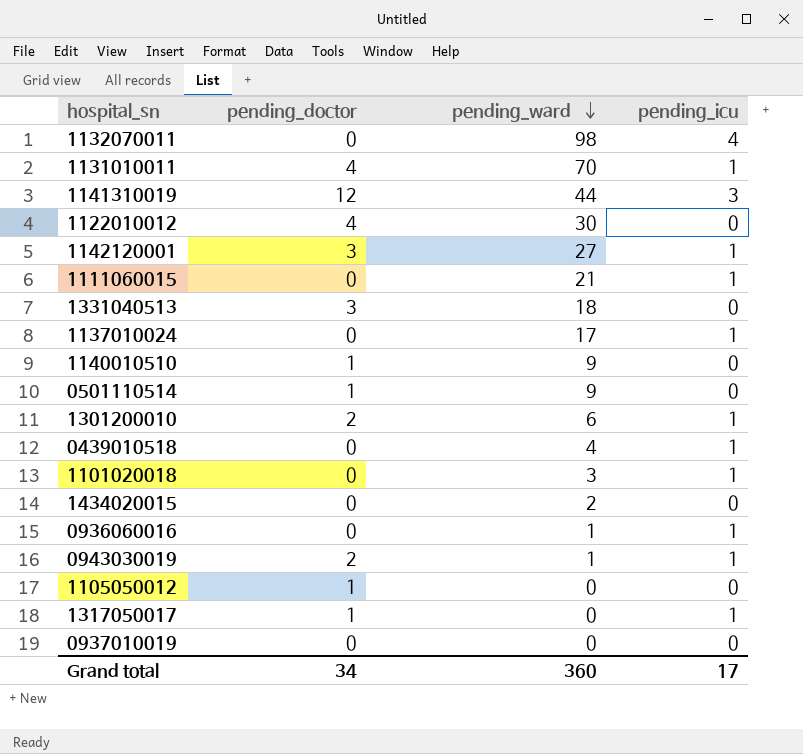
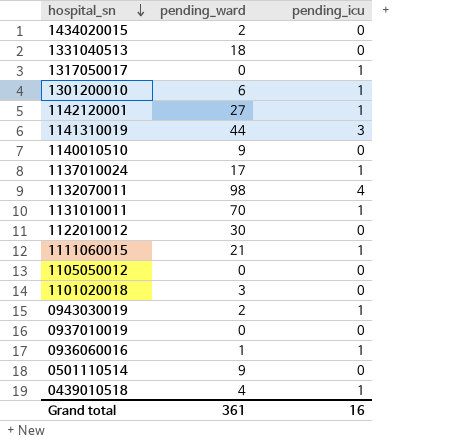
row order: pending_ward descending -> hospital_sn descending
column pending_doctor | position: 2 -> none
1101020018 | pending_icu: 1 -> 0
0943030019 | pending_ward: 1 -> 2
Grand total | pending_ward: 360 -> 361
Grand total | pending_icu: 17 -> 16

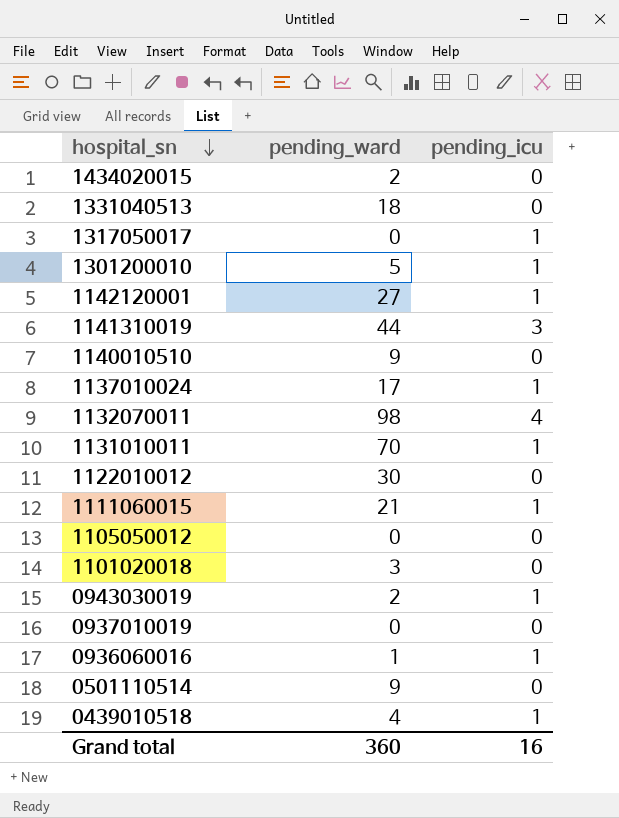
1301200010 | pending_ward: 6 -> 5
Grand total | pending_ward: 361 -> 360

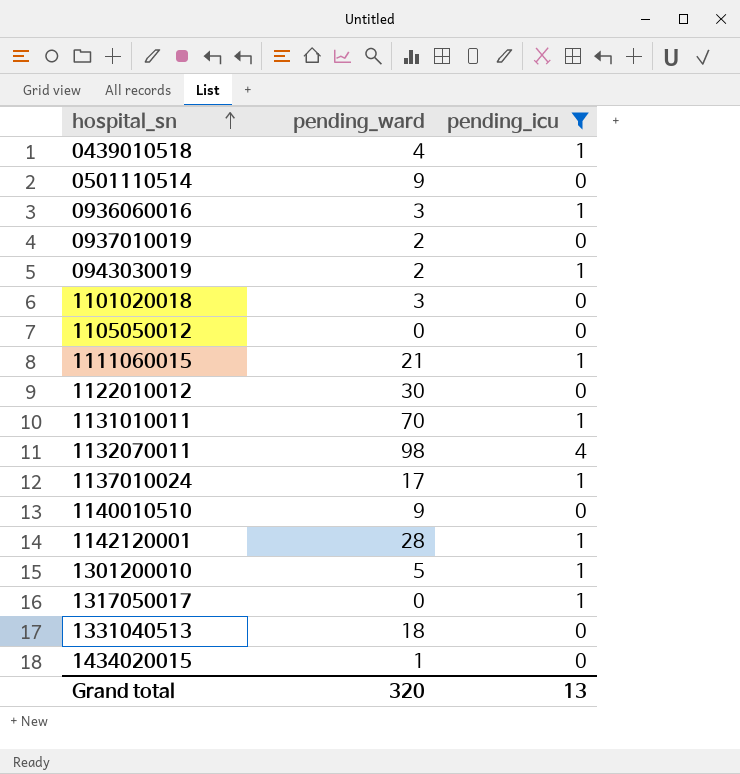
filter: none -> pending_icu != 3
row order: hospital_sn descending -> hospital_sn ascending
0936060016 | pending_ward: 1 -> 3
0937010019 | pending_ward: 0 -> 2
1142120001 | pending_ward: 27 -> 28
1434020015 | pending_ward: 2 -> 1
Grand total | pending_ward: 360 -> 320
Grand total | pending_icu: 16 -> 13

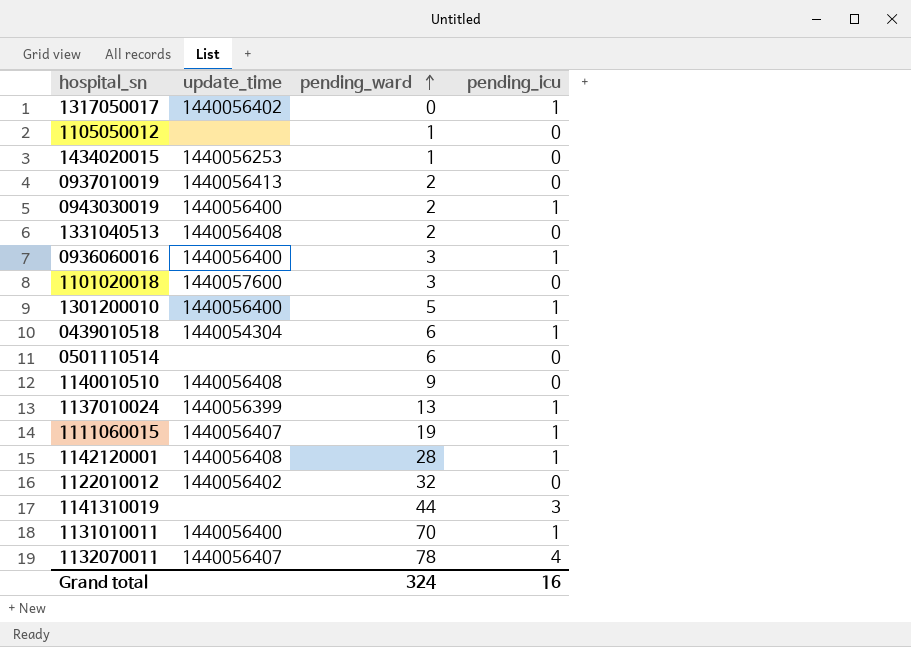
filter: pending_icu != 3 -> none
row order: hospital_sn ascending -> pending_ward ascending
column update_time | position: none -> 2
1105050012 | pending_ward: 0 -> 1
1331040513 | pending_ward: 18 -> 2
0439010518 | pending_ward: 4 -> 6
0501110514 | pending_ward: 9 -> 6
1137010024 | pending_ward: 17 -> 13
1111060015 | pending_ward: 21 -> 19
1122010012 | pending_ward: 30 -> 32
1132070011 | pending_ward: 98 -> 78
Grand total | pending_ward: 320 -> 324
Grand total | pending_icu: 13 -> 16

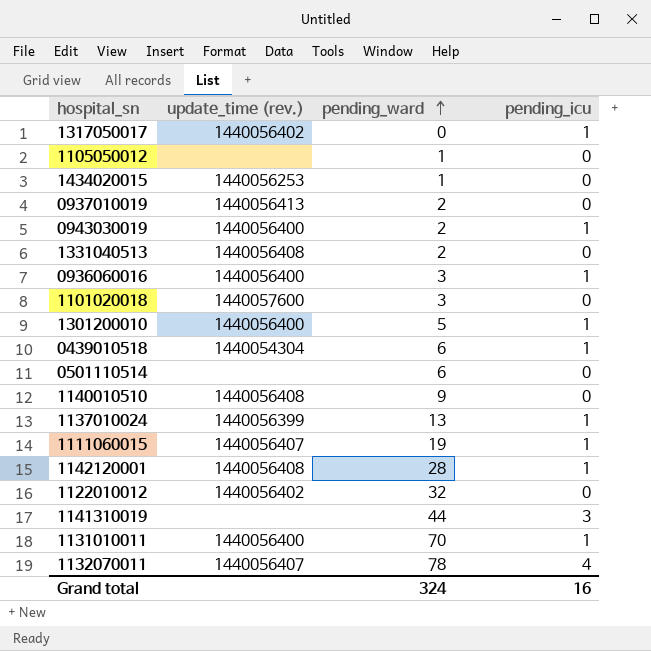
column name: update_time -> update_time (rev.)

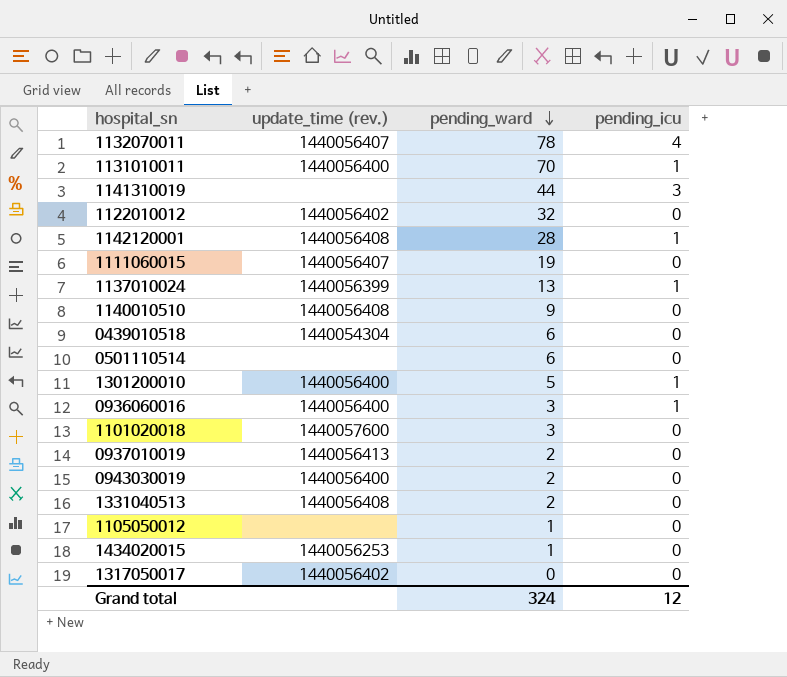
row order: pending_ward ascending -> pending_ward descending
1111060015 | pending_icu: 1 -> 0
0439010518 | pending_icu: 1 -> 0
0943030019 | pending_icu: 1 -> 0
1317050017 | pending_icu: 1 -> 0
Grand total | pending_icu: 16 -> 12

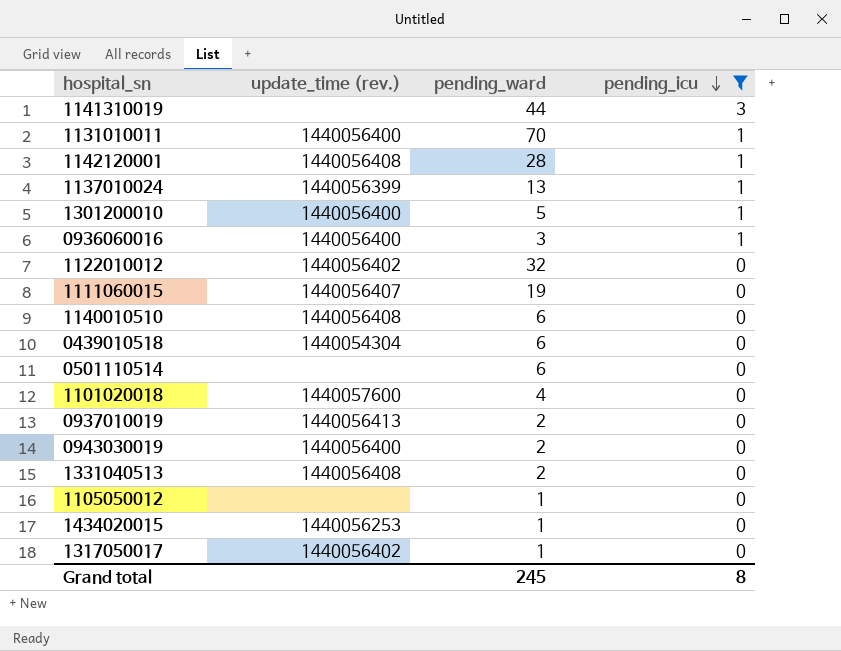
filter: none -> pending_icu != 4
row order: pending_ward descending -> pending_icu descending
1140010510 | pending_ward: 9 -> 6
1101020018 | pending_ward: 3 -> 4
1317050017 | pending_ward: 0 -> 1
Grand total | pending_ward: 324 -> 245
Grand total | pending_icu: 12 -> 8

